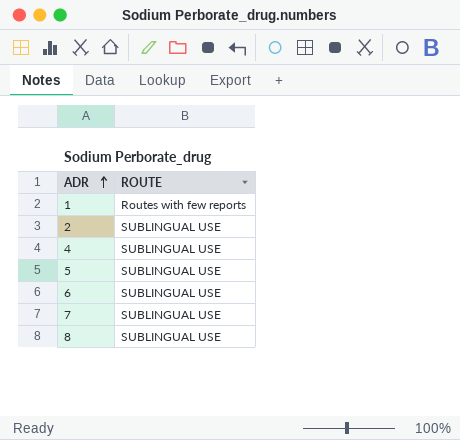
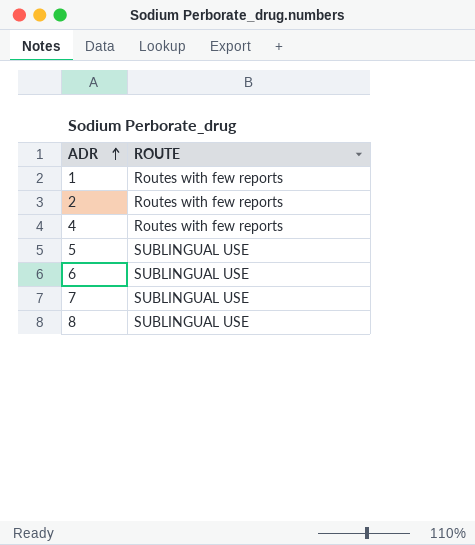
2 | ROUTE: SUBLINGUAL USE -> Routes with few reports
4 | ROUTE: SUBLINGUAL USE -> Routes with few reports

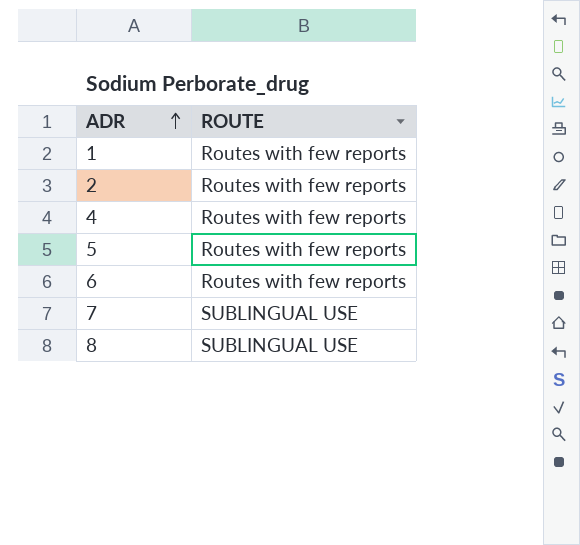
5 | ROUTE: SUBLINGUAL USE -> Routes with few reports
6 | ROUTE: SUBLINGUAL USE -> Routes with few reports

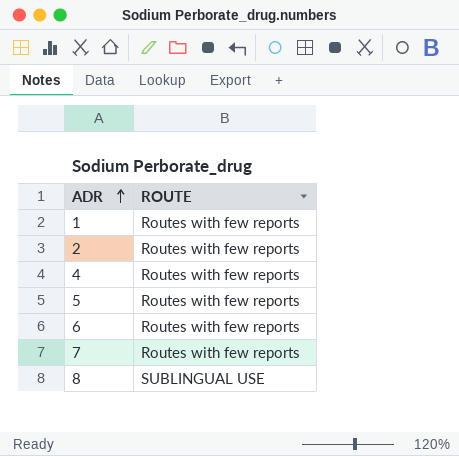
7 | ROUTE: SUBLINGUAL USE -> Routes with few reports

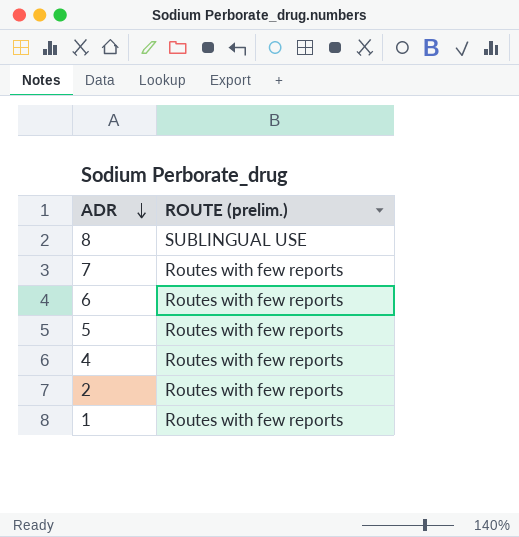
row order: ADR ascending -> ADR descending
column name: ROUTE -> ROUTE (prelim.)

